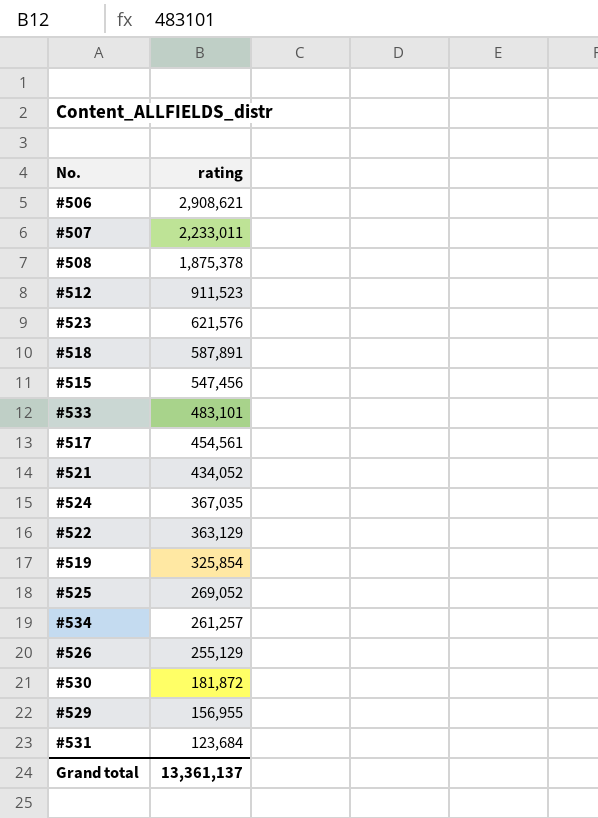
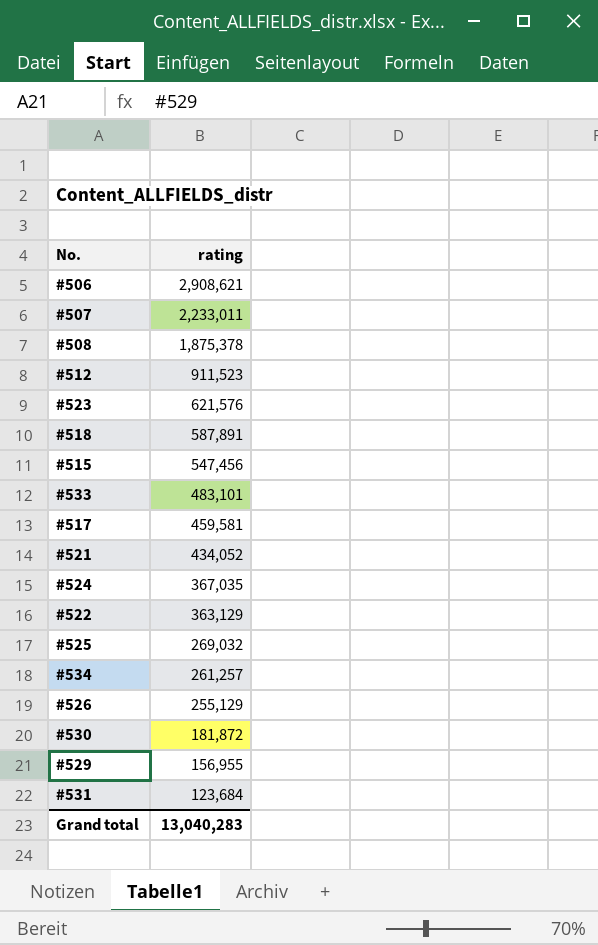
row #519: 325,854 -> none
#517 | rating: 454,561 -> 459,581
#525 | rating: 269,052 -> 269,032
Grand total | rating: 13,361,137 -> 13,040,283

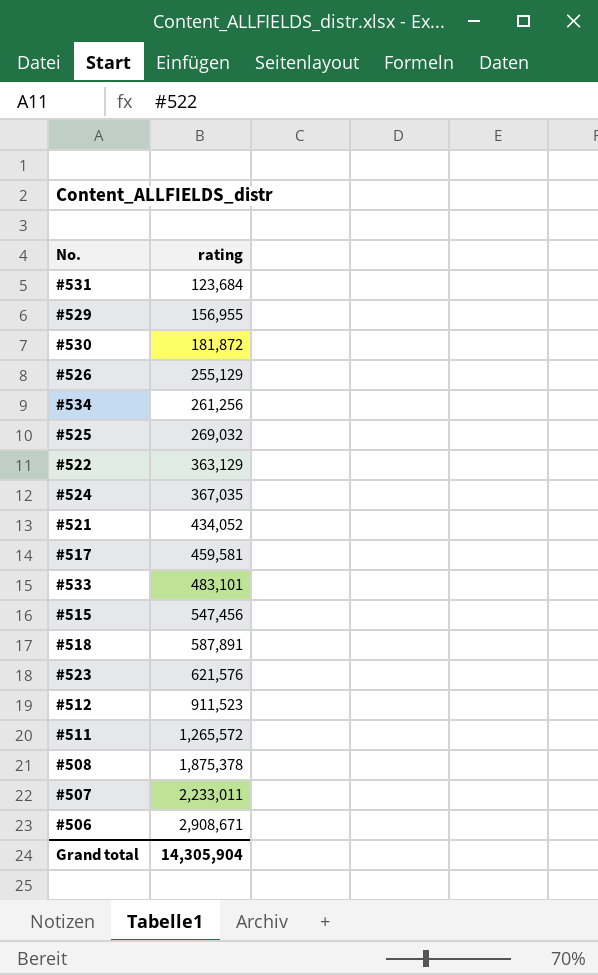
row order: rating descending -> rating ascending
#534 | rating: 261,257 -> 261,256
row #511: none -> 1,265,572
#506 | rating: 2,908,621 -> 2,908,671
Grand total | rating: 13,040,283 -> 14,305,904

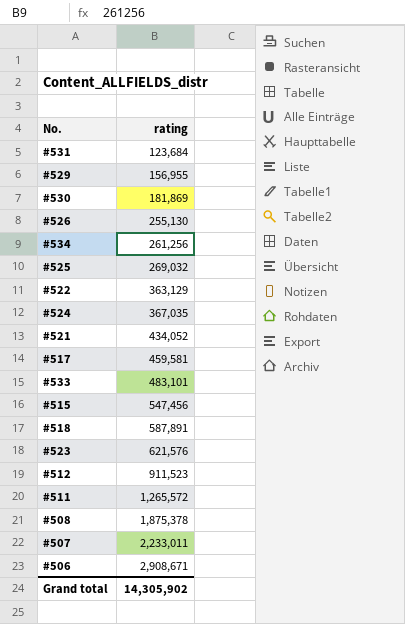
#530 | rating: 181,872 -> 181,869
#526 | rating: 255,129 -> 255,130
Grand total | rating: 14,305,904 -> 14,305,902

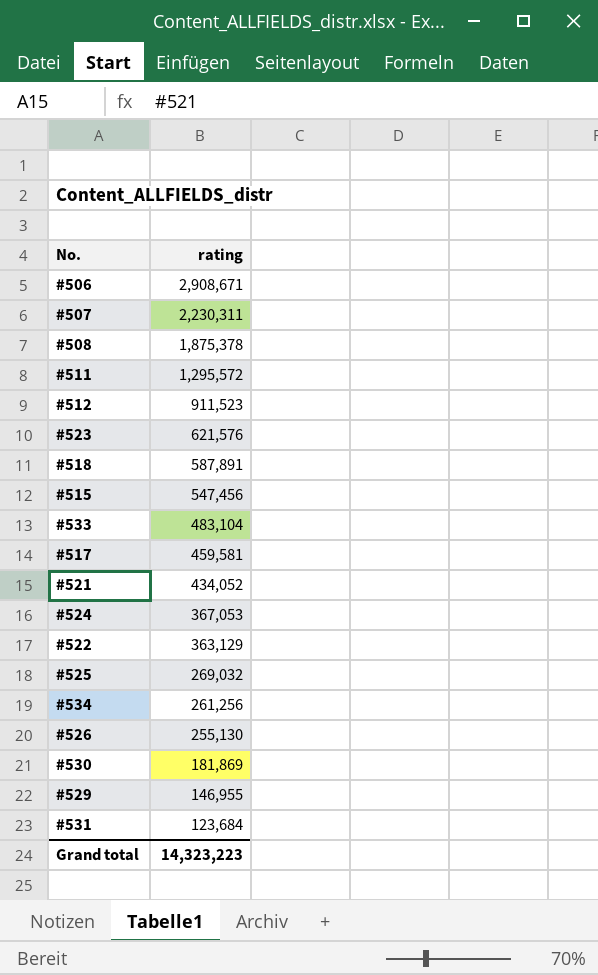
row order: rating ascending -> rating descending
#507 | rating: 2,233,011 -> 2,230,311
#511 | rating: 1,265,572 -> 1,295,572
#533 | rating: 483,101 -> 483,104
#524 | rating: 367,035 -> 367,053
#529 | rating: 156,955 -> 146,955
Grand total | rating: 14,305,902 -> 14,323,223

